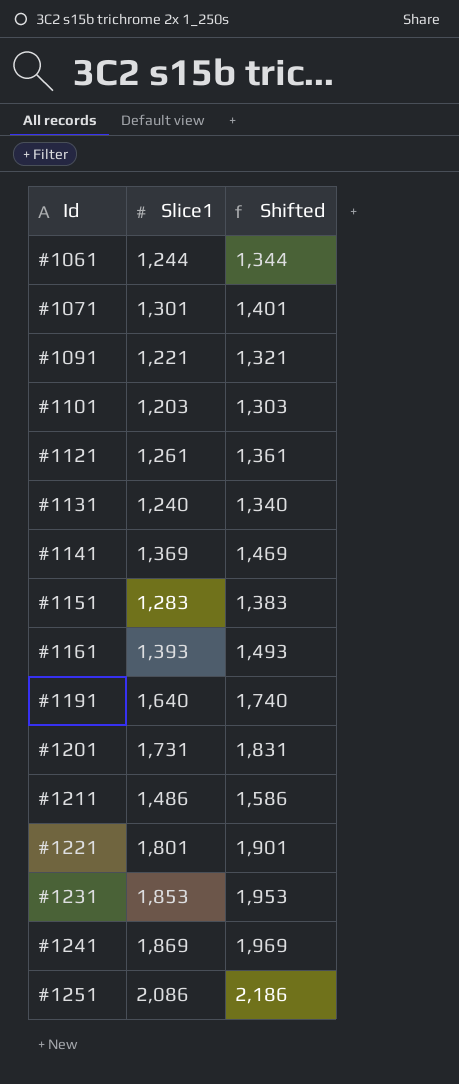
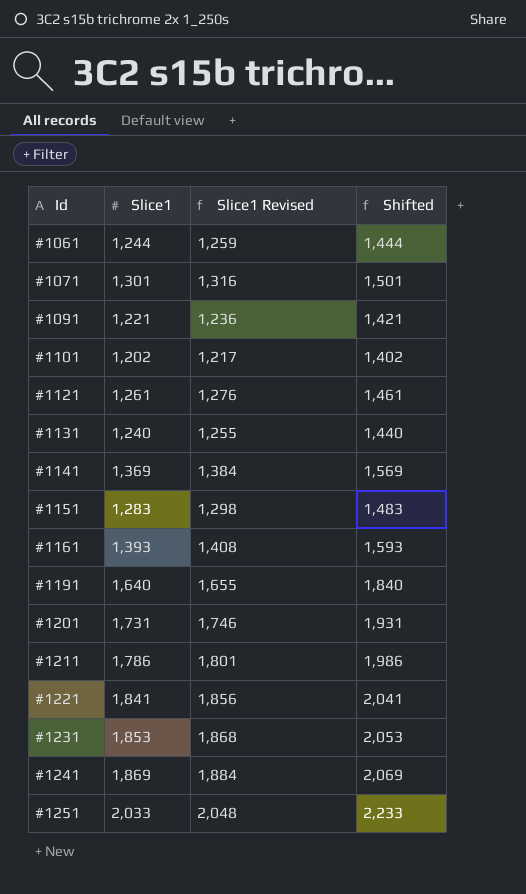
column Slice1 Revised | formula: none -> [Slice1] + 15
column Shifted | formula: [Slice1] + 100 -> [Slice1] + 200
#1101 | Slice1: 1,203 -> 1,202
#1211 | Slice1: 1,486 -> 1,786
#1221 | Slice1: 1,801 -> 1,841
#1251 | Slice1: 2,086 -> 2,033

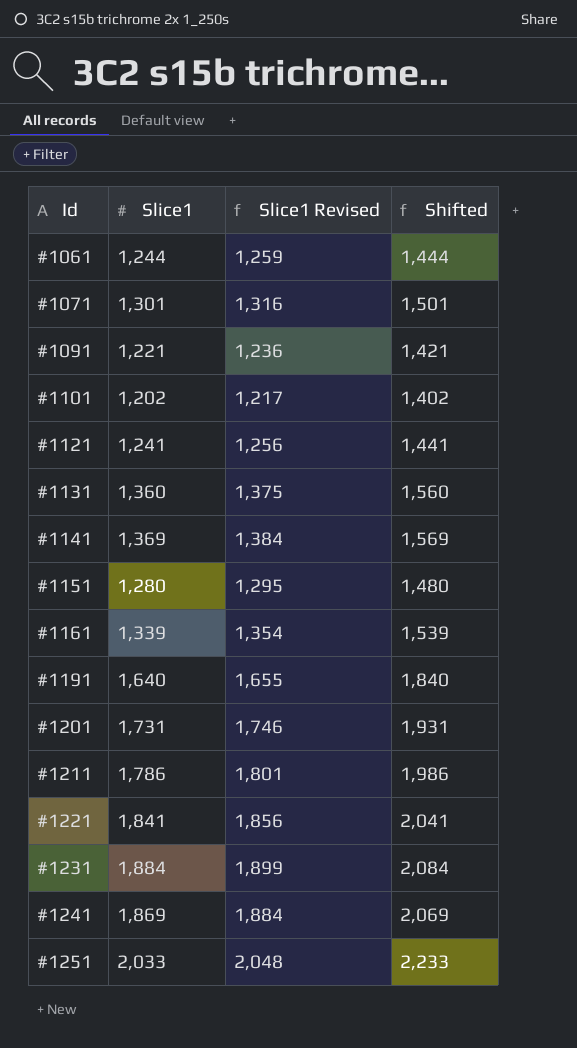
#1121 | Slice1: 1,261 -> 1,241
#1121 | Slice1 Revised: 1,276 -> 1,256
#1121 | Shifted: 1,461 -> 1,441
#1131 | Slice1: 1,240 -> 1,360
#1131 | Slice1 Revised: 1,255 -> 1,375
#1131 | Shifted: 1,440 -> 1,560
#1151 | Slice1: 1,283 -> 1,280
#1151 | Slice1 Revised: 1,298 -> 1,295
#1151 | Shifted: 1,483 -> 1,480
#1161 | Slice1: 1,393 -> 1,339
#1161 | Slice1 Revised: 1,408 -> 1,354
#1161 | Shifted: 1,593 -> 1,539
#1231 | Slice1: 1,853 -> 1,884
#1231 | Slice1 Revised: 1,868 -> 1,899
#1231 | Shifted: 2,053 -> 2,084

